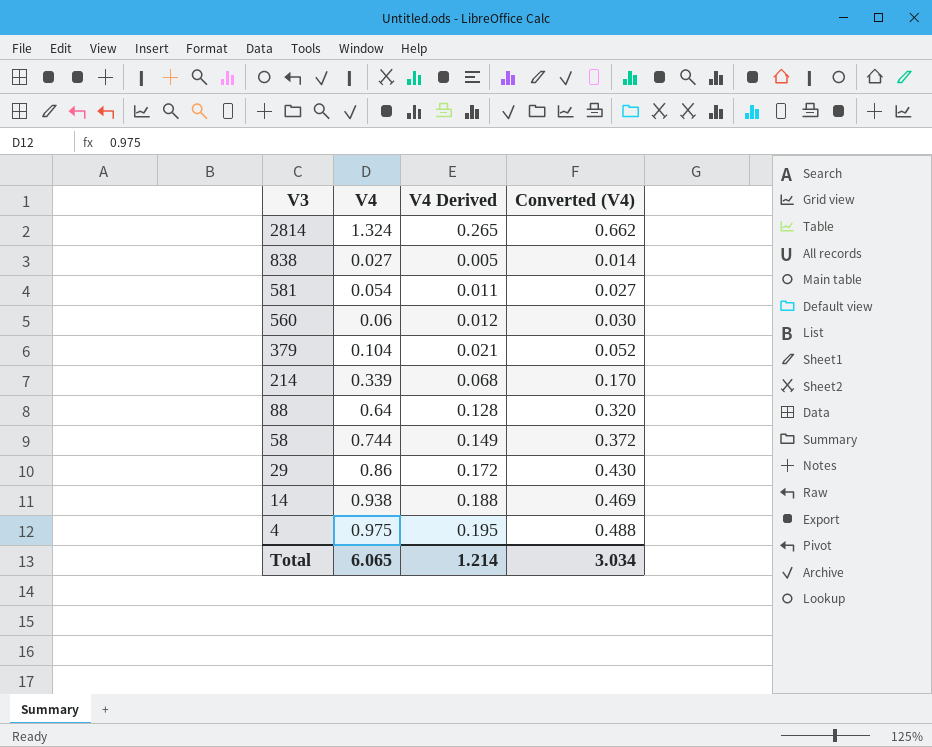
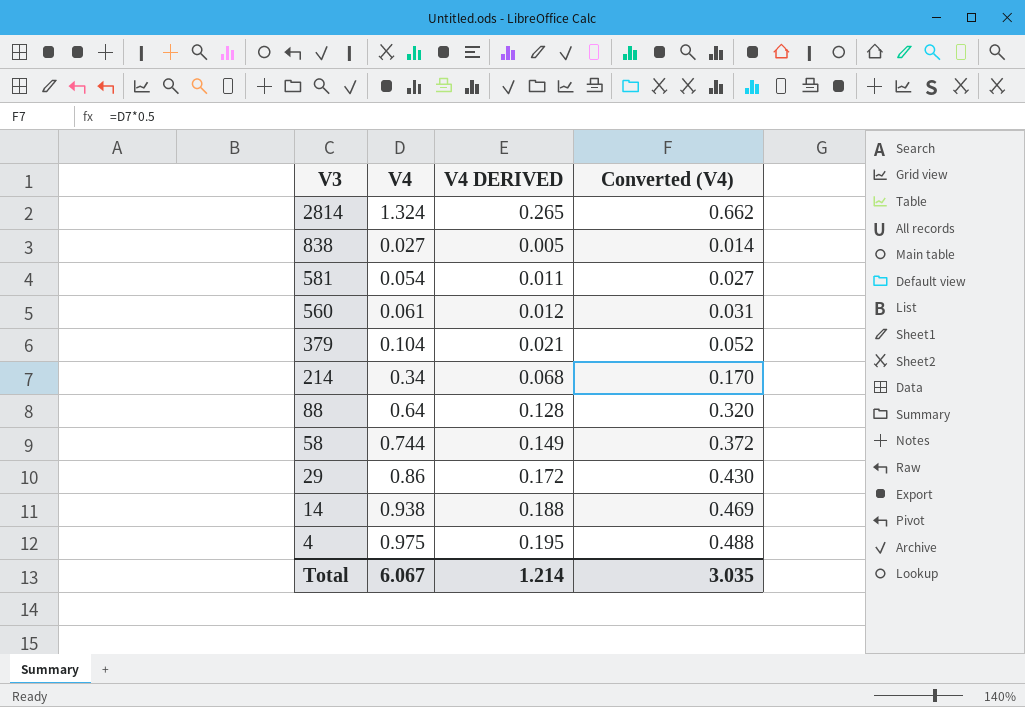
column name: V4 Derived -> V4 DERIVED
560 | V4: 0.06 -> 0.061
560 | Converted (V4): 0.030 -> 0.031
214 | V4: 0.339 -> 0.34
Total | V4: 6.065 -> 6.067
Total | Converted (V4): 3.034 -> 3.035

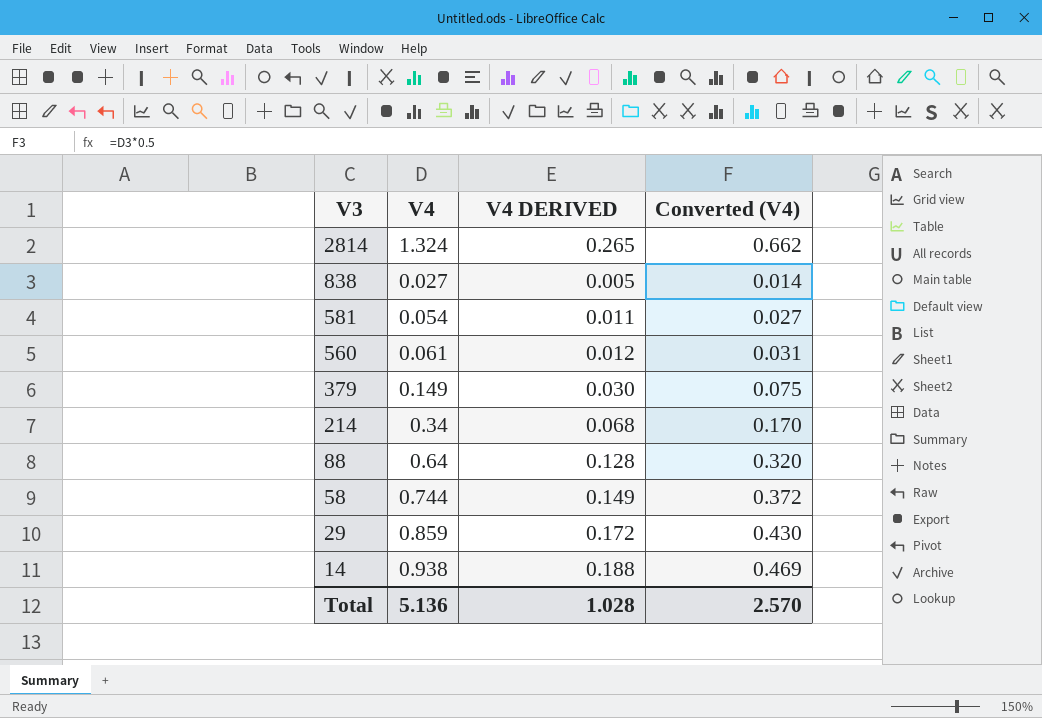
row 4: 0.975 | 0.195 | 0.488 -> none
379 | V4: 0.104 -> 0.149
379 | V4 DERIVED: 0.021 -> 0.030
379 | Converted (V4): 0.052 -> 0.075
29 | V4: 0.86 -> 0.859
Total | V4: 6.067 -> 5.136
Total | V4 DERIVED: 1.214 -> 1.028
Total | Converted (V4): 3.035 -> 2.570

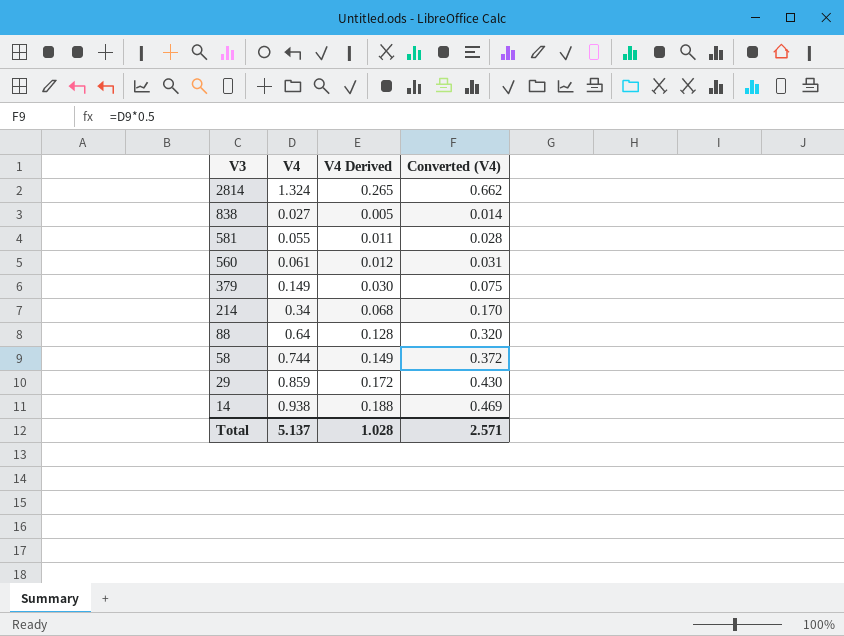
column name: V4 DERIVED -> V4 Derived
581 | V4: 0.054 -> 0.055
581 | Converted (V4): 0.027 -> 0.028
Total | V4: 5.136 -> 5.137
Total | Converted (V4): 2.570 -> 2.571

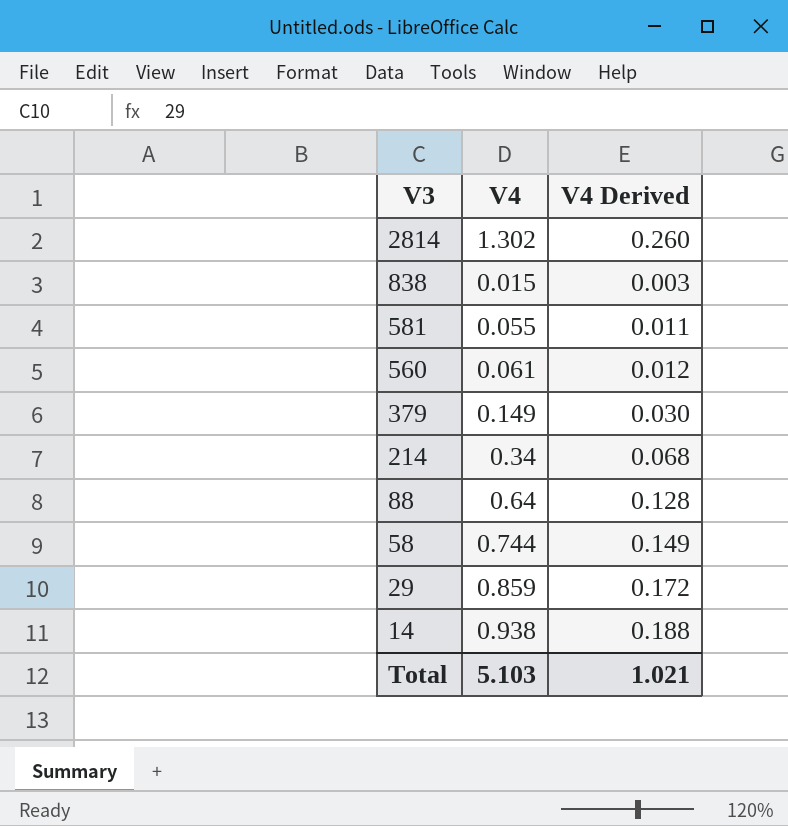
column Converted (V4) | formula: [V4] * 0.5 -> none
2814 | V4: 1.324 -> 1.302
2814 | V4 Derived: 0.265 -> 0.260
838 | V4: 0.027 -> 0.015
838 | V4 Derived: 0.005 -> 0.003
Total | V4: 5.137 -> 5.103
Total | V4 Derived: 1.028 -> 1.021

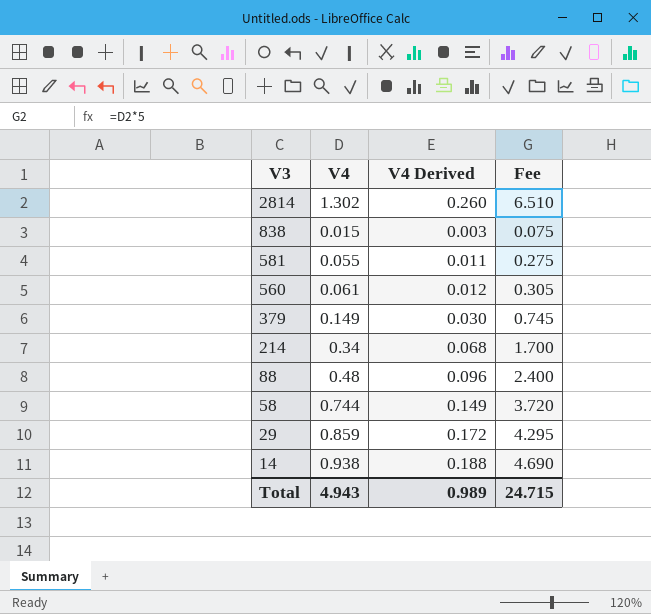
column Fee | formula: none -> [V4] * 5
88 | V4: 0.64 -> 0.48
88 | V4 Derived: 0.128 -> 0.096
Total | V4: 5.103 -> 4.943
Total | V4 Derived: 1.021 -> 0.989

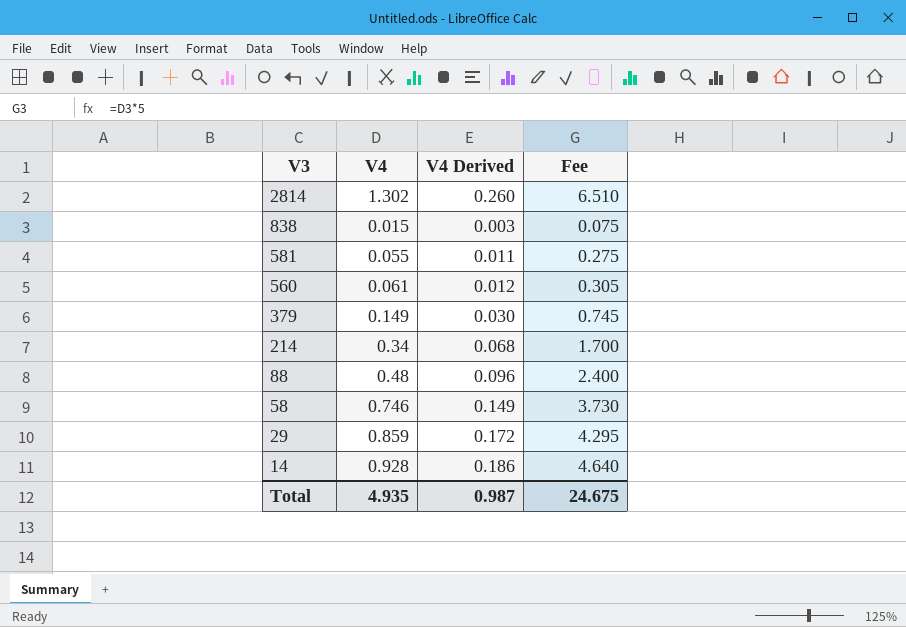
58 | V4: 0.744 -> 0.746
58 | Fee: 3.720 -> 3.730
14 | V4: 0.938 -> 0.928
14 | V4 Derived: 0.188 -> 0.186
14 | Fee: 4.690 -> 4.640
Total | V4: 4.943 -> 4.935
Total | V4 Derived: 0.989 -> 0.987
Total | Fee: 24.715 -> 24.675

